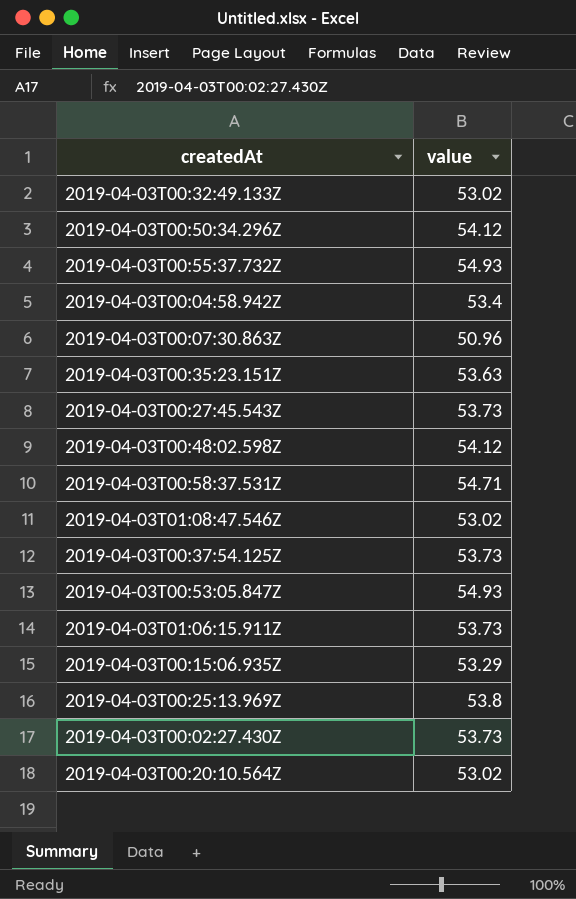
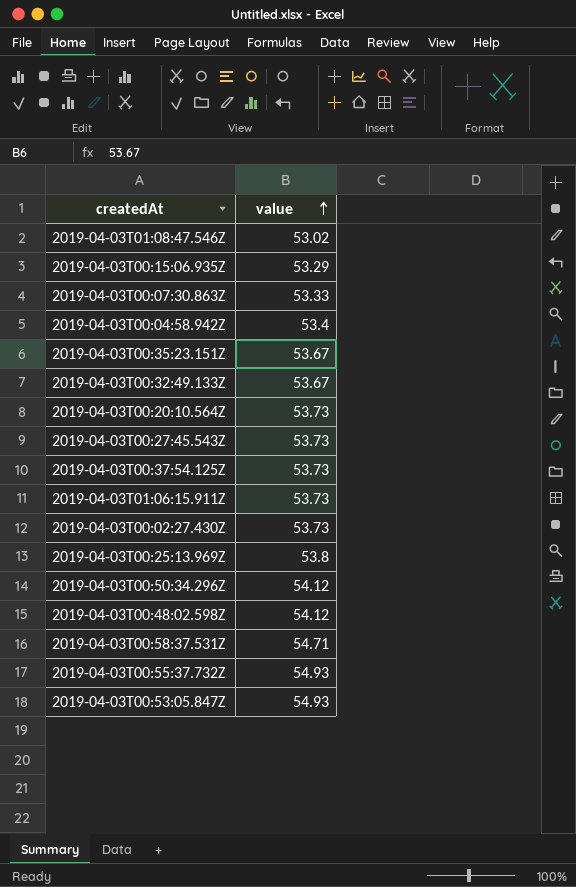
row order: none -> value ascending
2019-04-03T00:07:30.863Z | value: 50.96 -> 53.33
2019-04-03T00:35:23.151Z | value: 53.63 -> 53.67
2019-04-03T00:32:49.133Z | value: 53.02 -> 53.67
2019-04-03T00:20:10.564Z | value: 53.02 -> 53.73

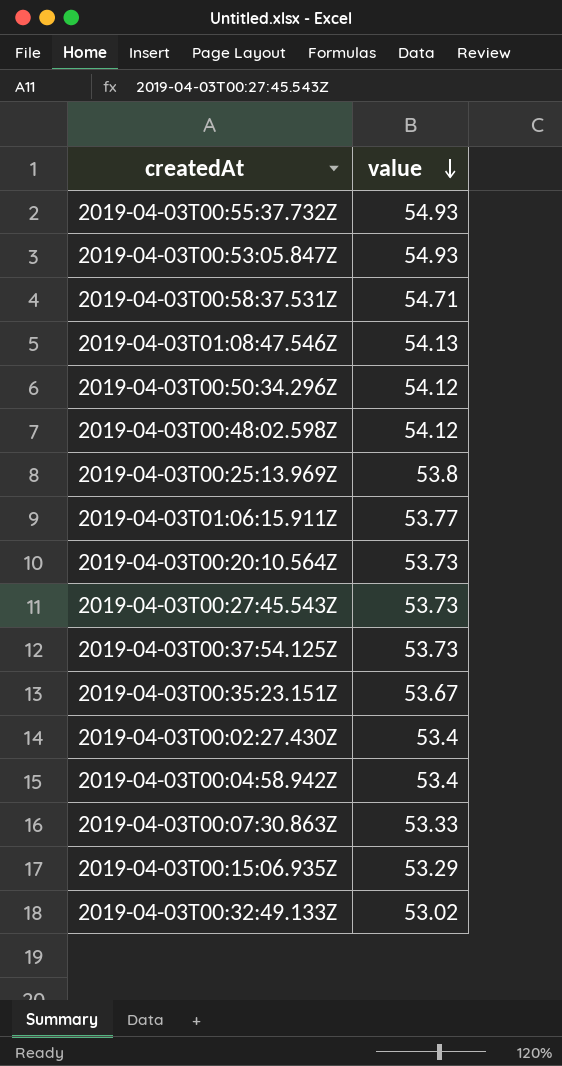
row order: value ascending -> value descending
2019-04-03T01:08:47.546Z | value: 53.02 -> 54.13
2019-04-03T01:06:15.911Z | value: 53.73 -> 53.77
2019-04-03T00:02:27.430Z | value: 53.73 -> 53.4
2019-04-03T00:32:49.133Z | value: 53.67 -> 53.02

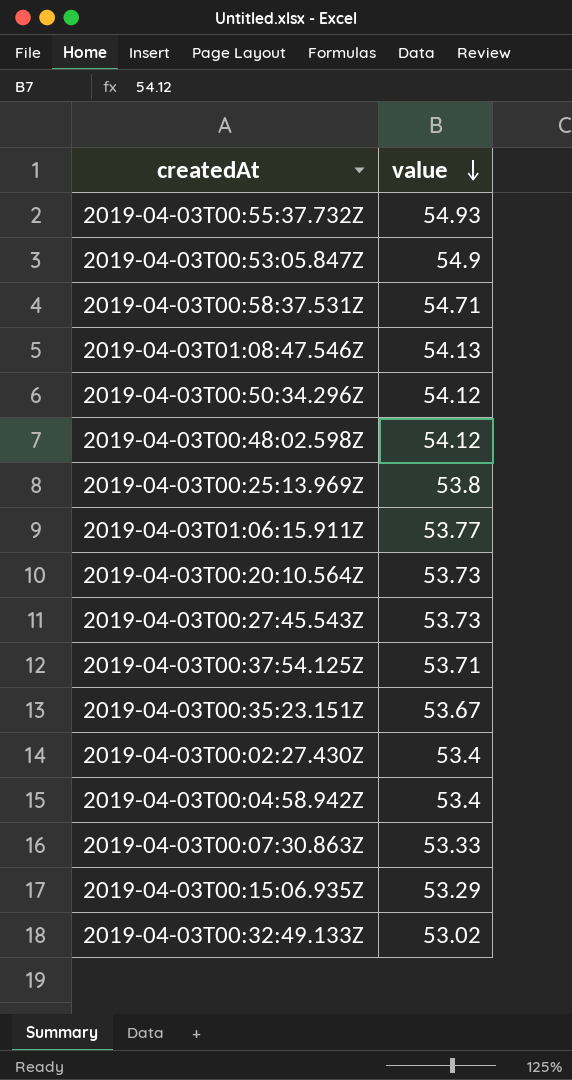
2019-04-03T00:53:05.847Z | value: 54.93 -> 54.9
2019-04-03T00:37:54.125Z | value: 53.73 -> 53.71

